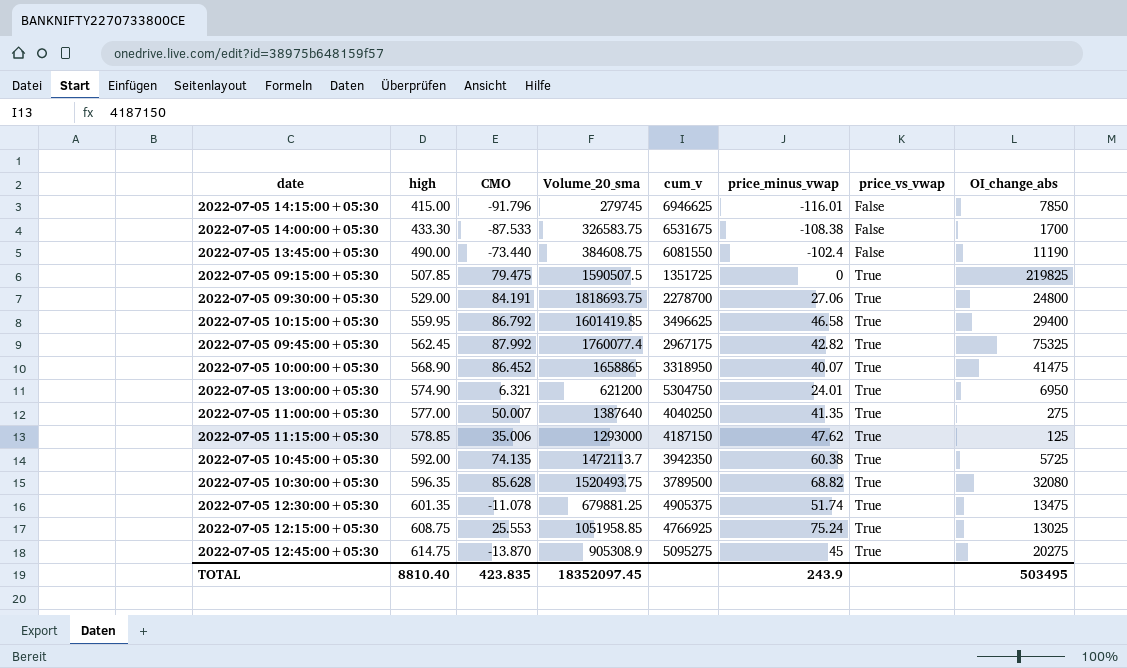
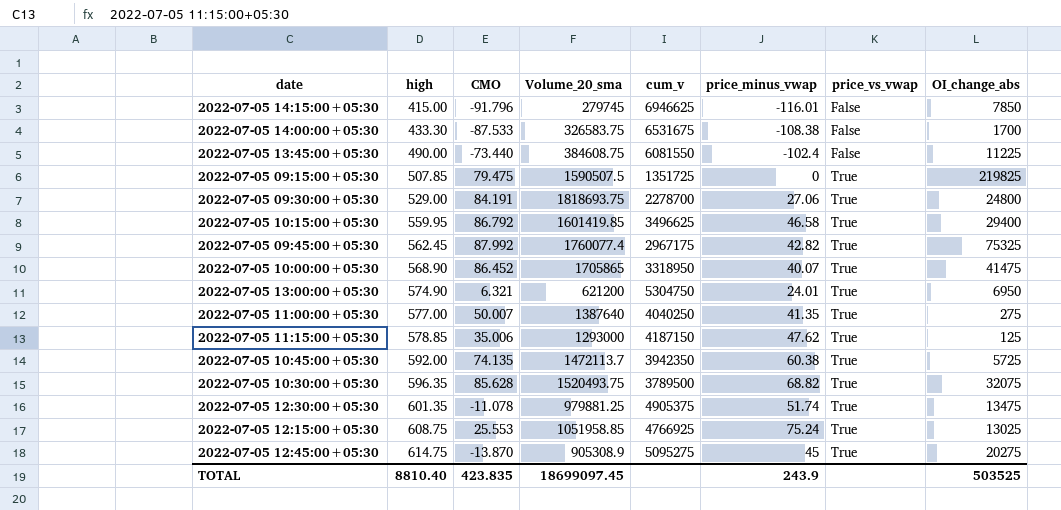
2022-07-05 13:45:00+05:30 | OI_change_abs: 11190 -> 11225
2022-07-05 10:00:00+05:30 | Volume_20_sma: 1658865 -> 1705865
2022-07-05 10:30:00+05:30 | OI_change_abs: 32080 -> 32075
2022-07-05 12:30:00+05:30 | Volume_20_sma: 679881.25 -> 979881.25
TOTAL | Volume_20_sma: 18352097.45 -> 18699097.45
TOTAL | OI_change_abs: 503495 -> 503525

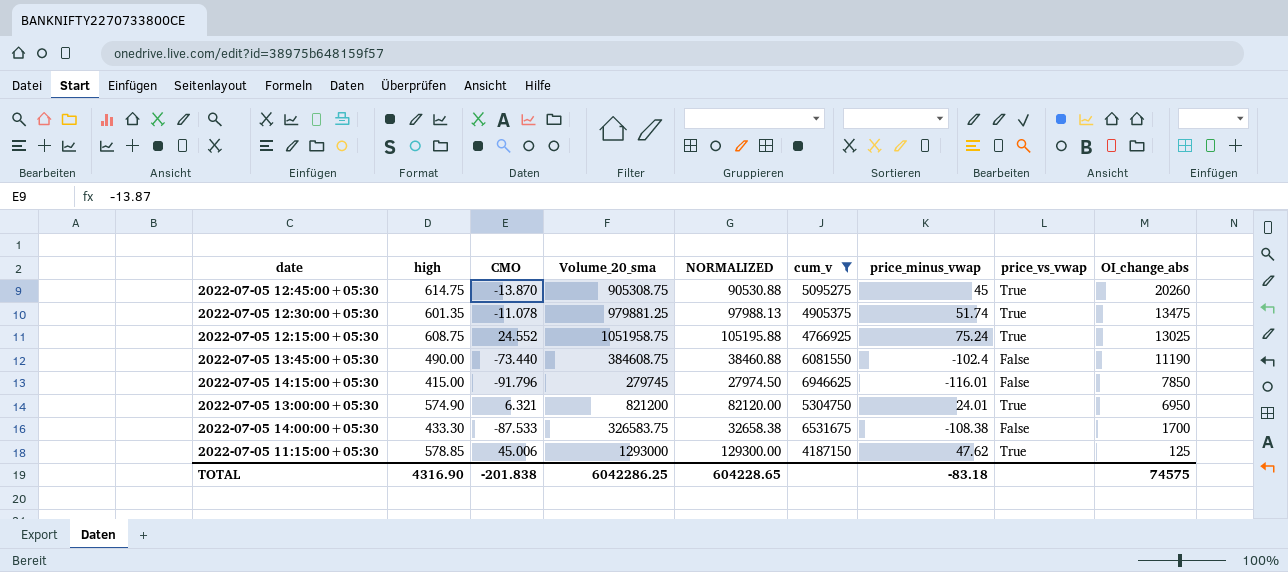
filter: none -> cum_v >= 4187150
row order: high ascending -> OI_change_abs descending
column NORMALIZED | formula: none -> [Volume_20_sma] * 0.1
2022-07-05 12:45:00+05:30 | Volume_20_sma: 905308.9 -> 905308.75
2022-07-05 12:45:00+05:30 | OI_change_abs: 20275 -> 20260
2022-07-05 12:15:00+05:30 | CMO: 25.553 -> 24.552
2022-07-05 12:15:00+05:30 | Volume_20_sma: 1051958.85 -> 1051958.75
2022-07-05 13:45:00+05:30 | OI_change_abs: 11225 -> 11190
2022-07-05 13:00:00+05:30 | Volume_20_sma: 621200 -> 821200
2022-07-05 11:15:00+05:30 | CMO: 35.006 -> 45.006
TOTAL | high: 8810.40 -> 4316.90
TOTAL | CMO: 423.835 -> -201.838
TOTAL | Volume_20_sma: 18699097.45 -> 6042286.25
TOTAL | price_minus_vwap: 243.9 -> -83.18
TOTAL | OI_change_abs: 503525 -> 74575

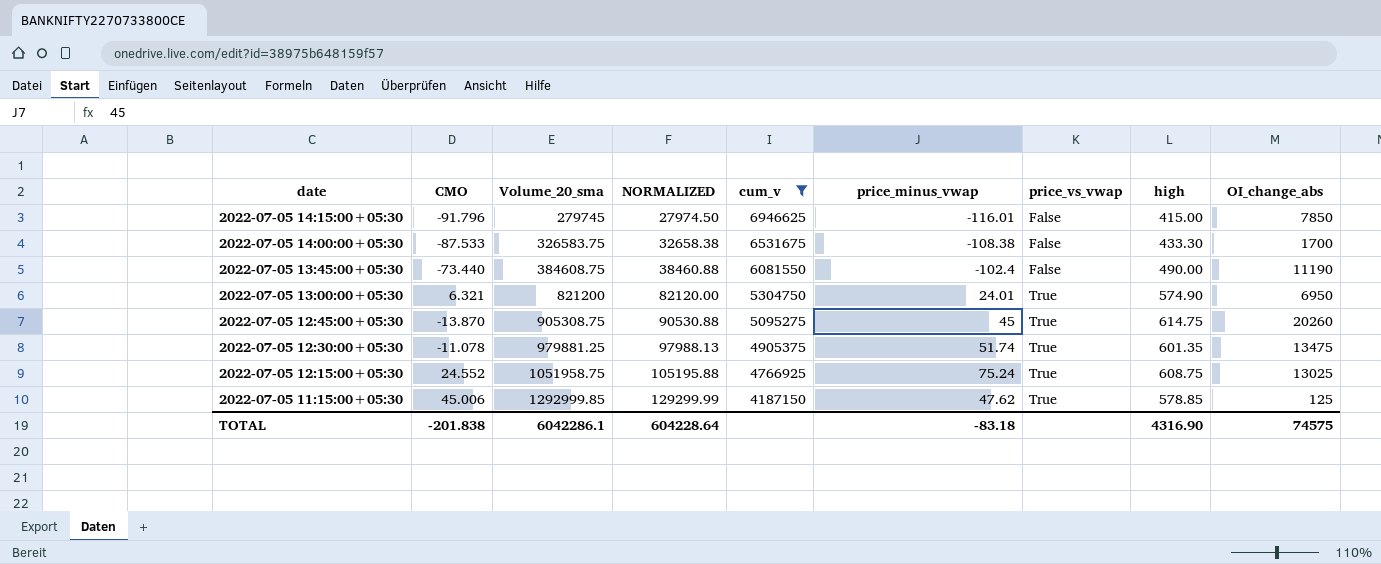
row order: OI_change_abs descending -> date descending
column high | position: 2 -> 8
2022-07-05 11:15:00+05:30 | Volume_20_sma: 1293000 -> 1292999.85
2022-07-05 11:15:00+05:30 | NORMALIZED: 129300.00 -> 129299.99
TOTAL | Volume_20_sma: 6042286.25 -> 6042286.1
TOTAL | NORMALIZED: 604228.65 -> 604228.64

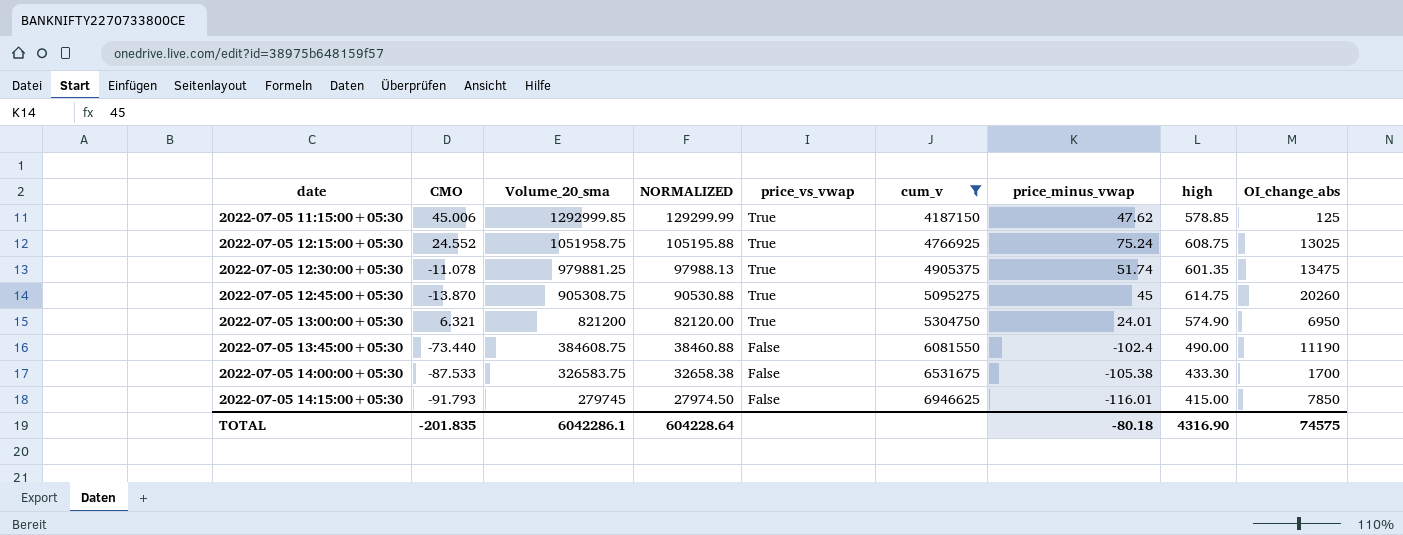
row order: date descending -> date ascending
column price_vs_vwap | position: 7 -> 5
2022-07-05 14:00:00+05:30 | price_minus_vwap: -108.38 -> -105.38
2022-07-05 14:15:00+05:30 | CMO: -91.796 -> -91.793
TOTAL | CMO: -201.838 -> -201.835
TOTAL | price_minus_vwap: -83.18 -> -80.18

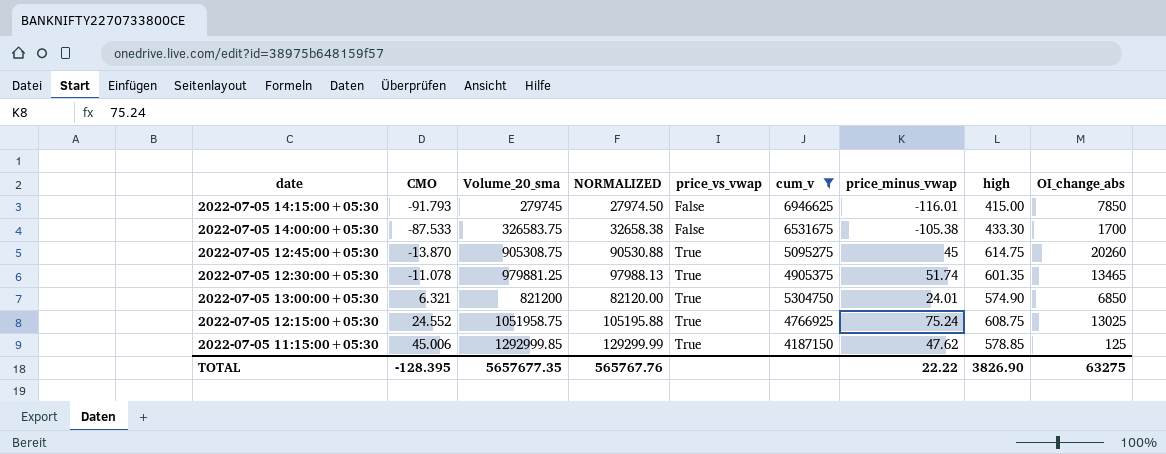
row order: date ascending -> CMO ascending
row 2022-07-05 13:45:00+05:30: -73.440 | 384608.75 | 38460.88 | False | 6081550 | -102.4 | 490.00 | 11190 -> none
2022-07-05 12:30:00+05:30 | OI_change_abs: 13475 -> 13465
2022-07-05 13:00:00+05:30 | OI_change_abs: 6950 -> 6850
TOTAL | CMO: -201.835 -> -128.395
TOTAL | Volume_20_sma: 6042286.1 -> 5657677.35
TOTAL | NORMALIZED: 604228.64 -> 565767.76
TOTAL | price_minus_vwap: -80.18 -> 22.22
TOTAL | high: 4316.90 -> 3826.90
TOTAL | OI_change_abs: 74575 -> 63275

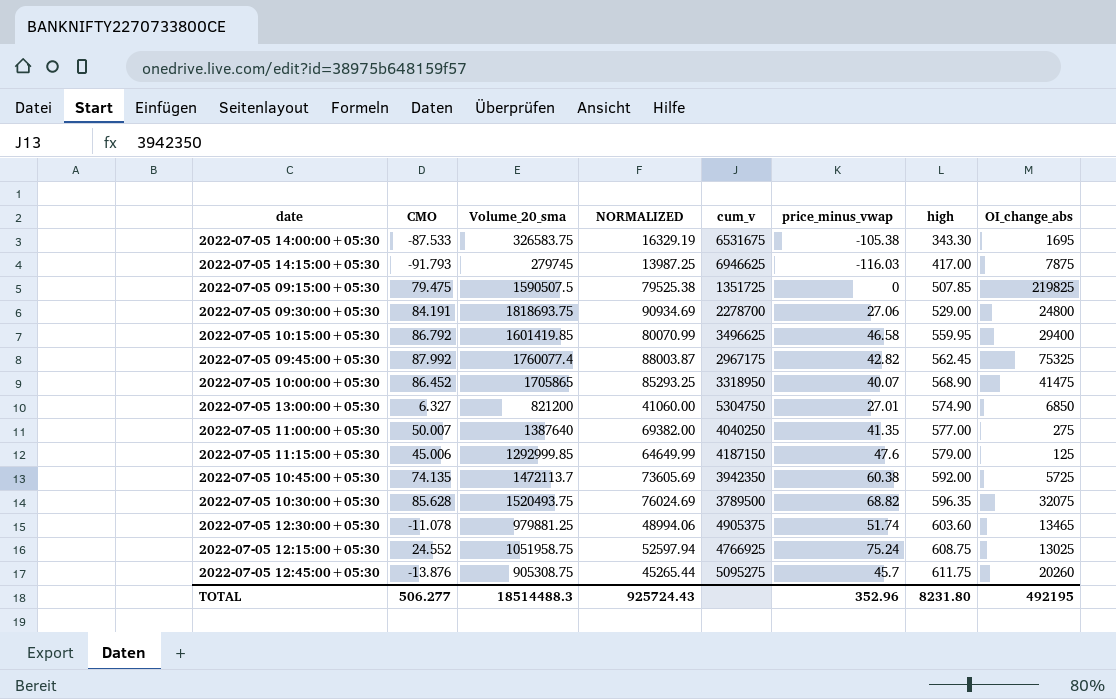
filter: cum_v >= 4187150 -> none
row order: CMO ascending -> high ascending
column price_vs_vwap | position: 5 -> none
column NORMALIZED | formula: [Volume_20_sma] * 0.1 -> [Volume_20_sma] * 0.05
2022-07-05 14:00:00+05:30 | high: 433.30 -> 343.30
2022-07-05 14:00:00+05:30 | OI_change_abs: 1700 -> 1695
2022-07-05 14:15:00+05:30 | price_minus_vwap: -116.01 -> -116.03
2022-07-05 14:15:00+05:30 | high: 415.00 -> 417.00
2022-07-05 14:15:00+05:30 | OI_change_abs: 7850 -> 7875
2022-07-05 13:00:00+05:30 | CMO: 6.321 -> 6.327
2022-07-05 13:00:00+05:30 | price_minus_vwap: 24.01 -> 27.01
2022-07-05 11:15:00+05:30 | price_minus_vwap: 47.62 -> 47.6
2022-07-05 11:15:00+05:30 | high: 578.85 -> 579.00
2022-07-05 12:30:00+05:30 | high: 601.35 -> 603.60
2022-07-05 12:45:00+05:30 | CMO: -13.870 -> -13.876
2022-07-05 12:45:00+05:30 | price_minus_vwap: 45 -> 45.7
2022-07-05 12:45:00+05:30 | high: 614.75 -> 611.75
TOTAL | CMO: -128.395 -> 506.277
TOTAL | Volume_20_sma: 5657677.35 -> 18514488.3
TOTAL | NORMALIZED: 565767.76 -> 925724.43
TOTAL | price_minus_vwap: 22.22 -> 352.96
TOTAL | high: 3826.90 -> 8231.80
TOTAL | OI_change_abs: 63275 -> 492195

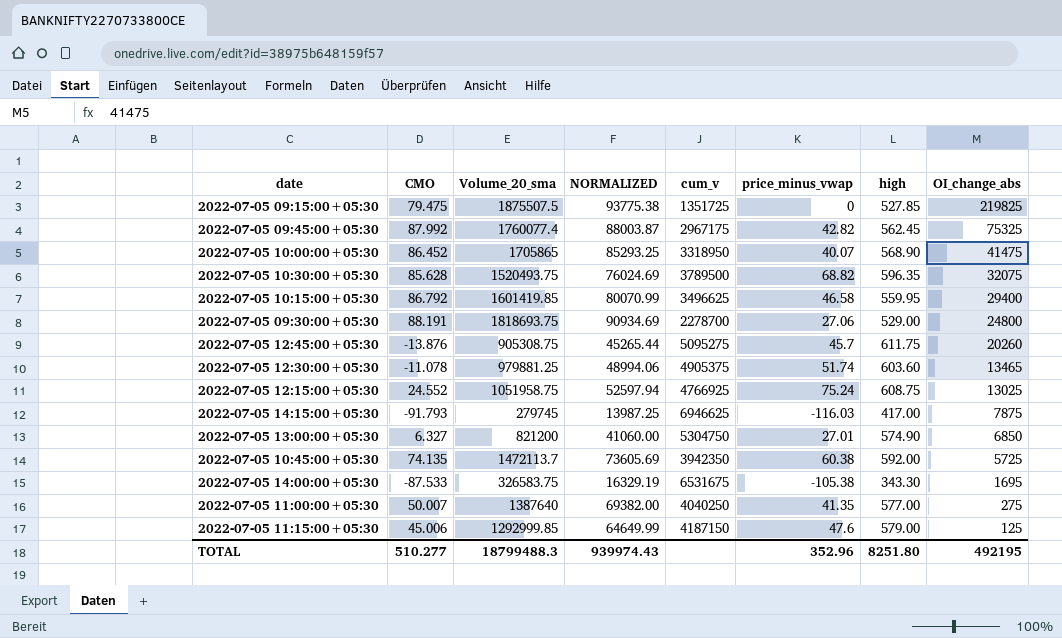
row order: high ascending -> OI_change_abs descending
2022-07-05 09:15:00+05:30 | Volume_20_sma: 1590507.5 -> 1875507.5
2022-07-05 09:15:00+05:30 | NORMALIZED: 79525.38 -> 93775.38
2022-07-05 09:15:00+05:30 | high: 507.85 -> 527.85
2022-07-05 09:30:00+05:30 | CMO: 84.191 -> 88.191
TOTAL | CMO: 506.277 -> 510.277
TOTAL | Volume_20_sma: 18514488.3 -> 18799488.3
TOTAL | NORMALIZED: 925724.43 -> 939974.43
TOTAL | high: 8231.80 -> 8251.80

